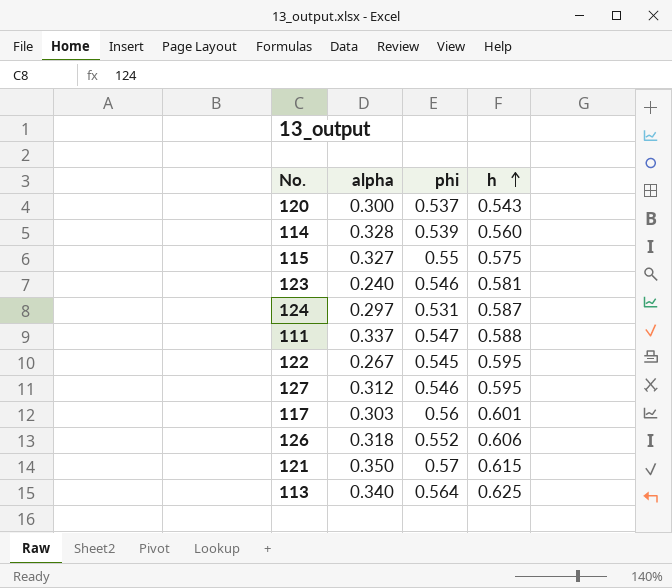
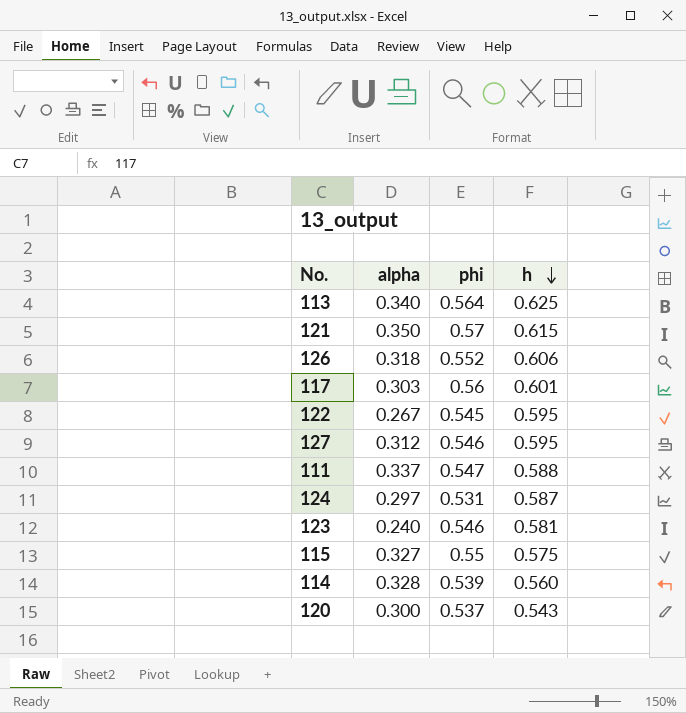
row order: h ascending -> h descending

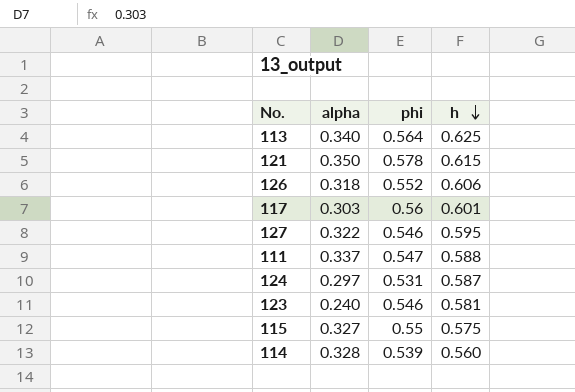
row 122: 0.267 | 0.545 | 0.595 -> none
row 120: 0.300 | 0.537 | 0.543 -> none
121 | phi: 0.57 -> 0.578
127 | alpha: 0.312 -> 0.322

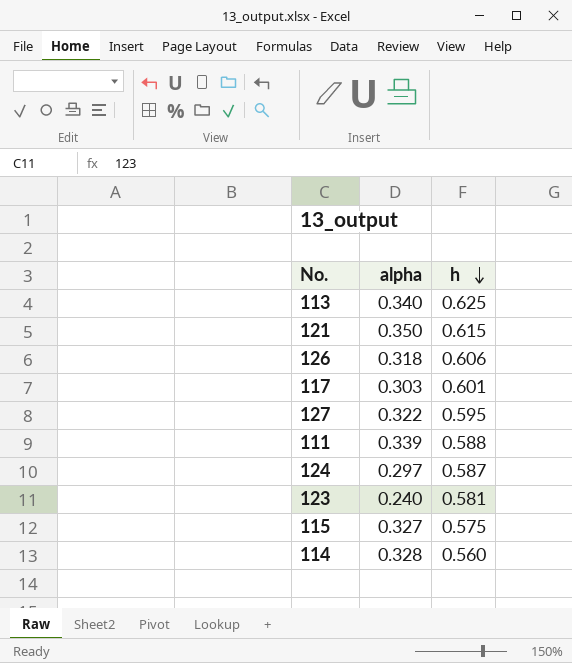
column phi | position: 3 -> none
111 | alpha: 0.337 -> 0.339

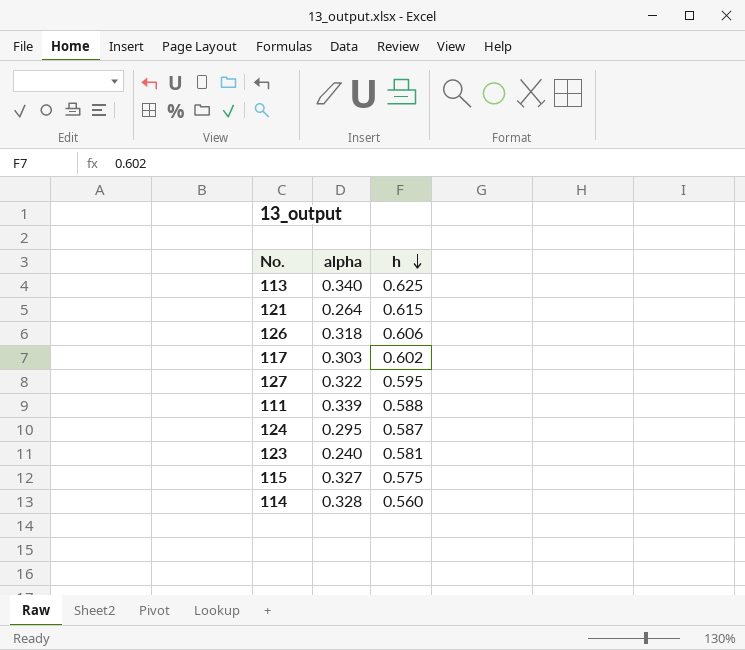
121 | alpha: 0.350 -> 0.264
117 | h: 0.601 -> 0.602
124 | alpha: 0.297 -> 0.295

